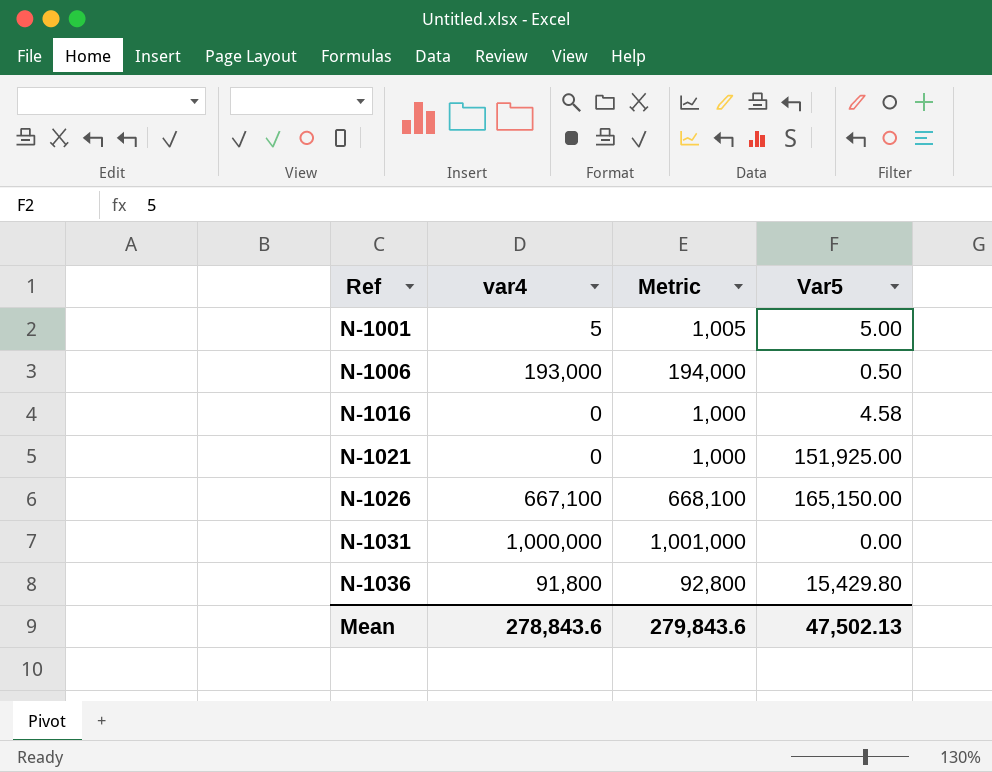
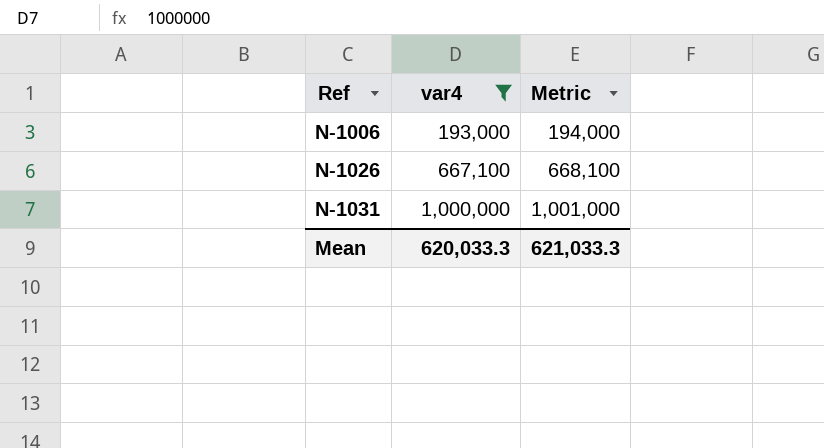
filter: none -> var4 >= 193,000
column Var5 | position: 4 -> none
Mean | var4: 278,843.6 -> 620,033.3
Mean | Metric: 279,843.6 -> 621,033.3

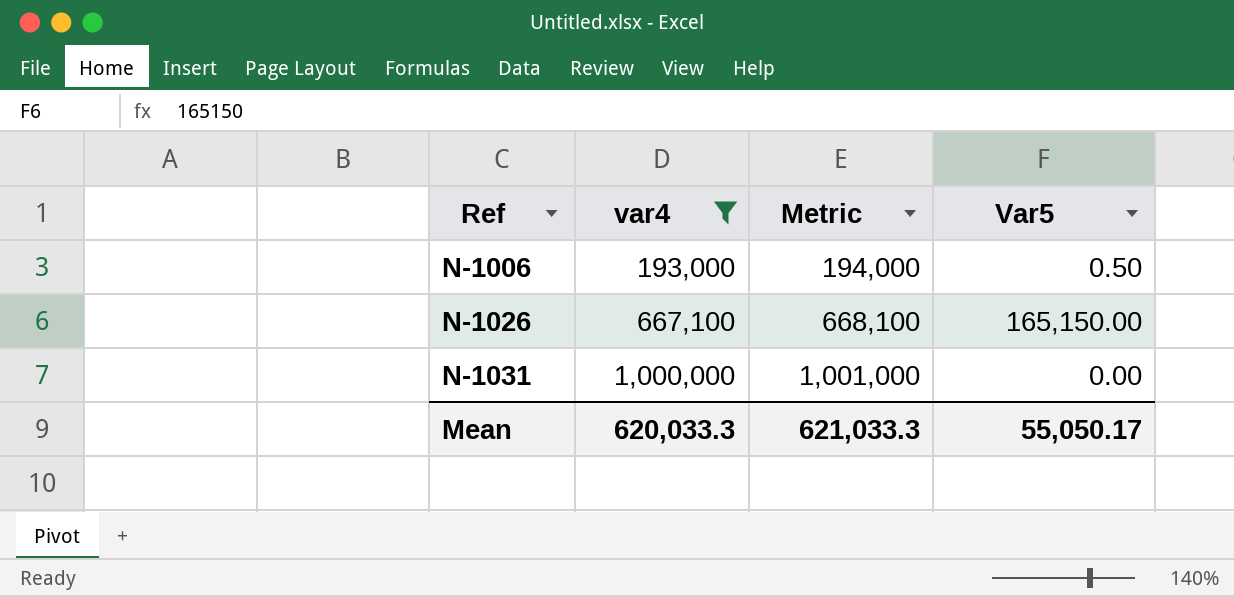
column Var5 | position: none -> 4

